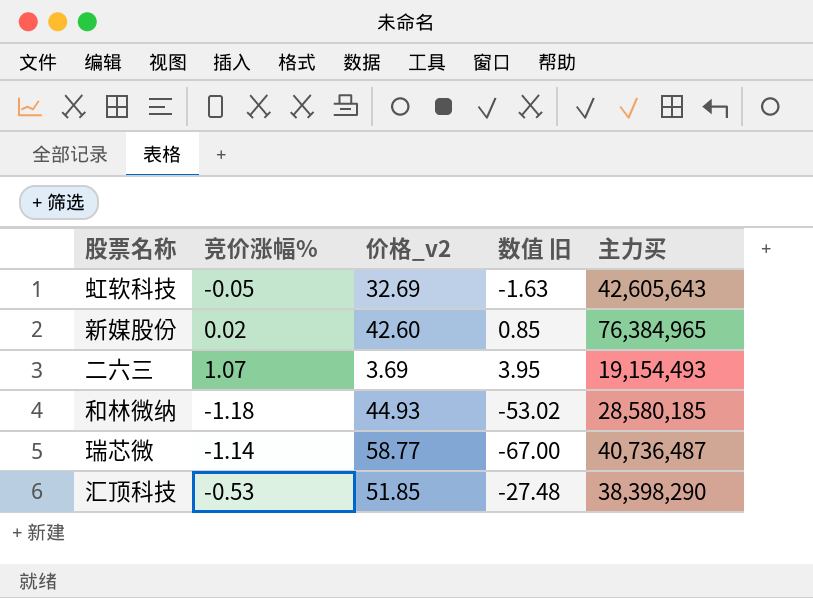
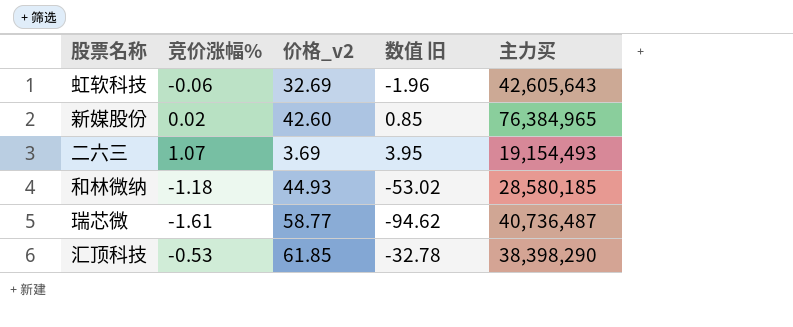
虹软科技 | 竞价涨幅%: -0.05 -> -0.06
虹软科技 | 数值 旧: -1.63 -> -1.96
瑞芯微 | 竞价涨幅%: -1.14 -> -1.61
瑞芯微 | 数值 旧: -67.00 -> -94.62
汇顶科技 | 价格_v2: 51.85 -> 61.85
汇顶科技 | 数值 旧: -27.48 -> -32.78

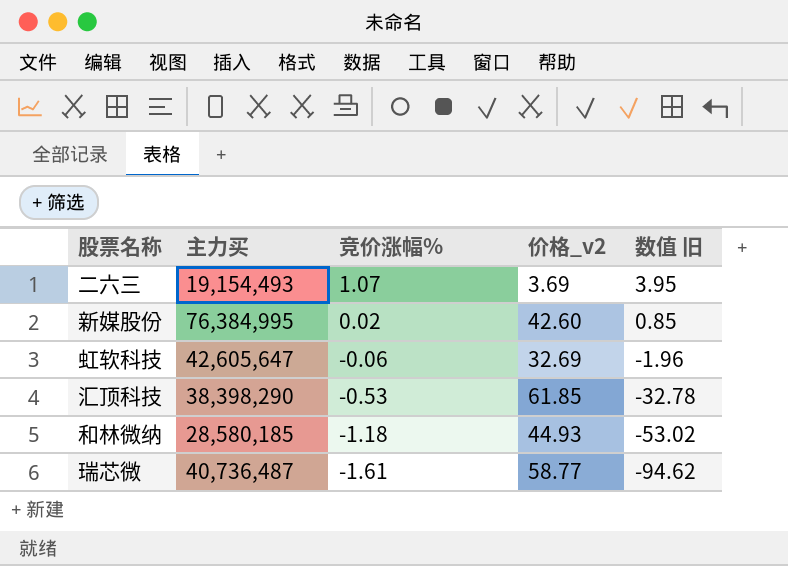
row order: none -> 竞价涨幅% descending
column 主力买 | position: 5 -> 2
新媒股份 | 主力买: 76,384,965 -> 76,384,995
虹软科技 | 主力买: 42,605,643 -> 42,605,647

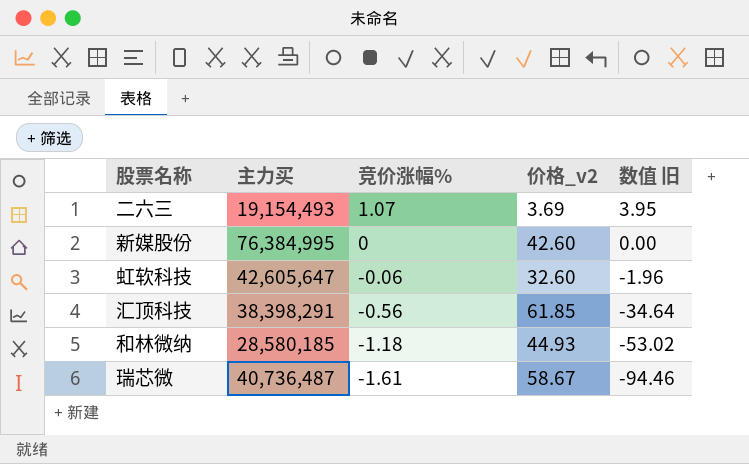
新媒股份 | 竞价涨幅%: 0.02 -> 0
新媒股份 | 数值 旧: 0.85 -> 0.00
虹软科技 | 价格_v2: 32.69 -> 32.60
汇顶科技 | 主力买: 38,398,290 -> 38,398,291
汇顶科技 | 竞价涨幅%: -0.53 -> -0.56
汇顶科技 | 数值 旧: -32.78 -> -34.64
瑞芯微 | 价格_v2: 58.77 -> 58.67
瑞芯微 | 数值 旧: -94.62 -> -94.46

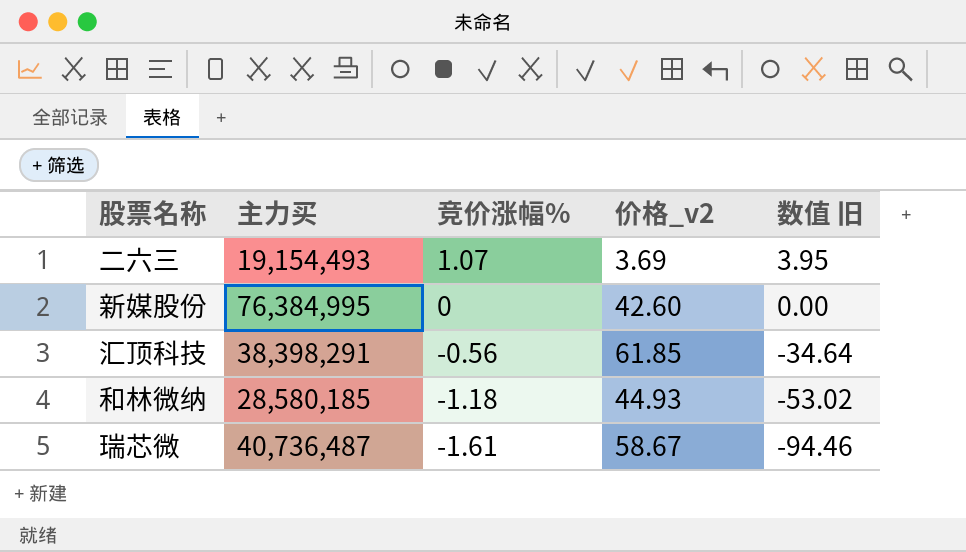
row 虹软科技: 42,605,647 | -0.06 | 32.60 | -1.96 -> none

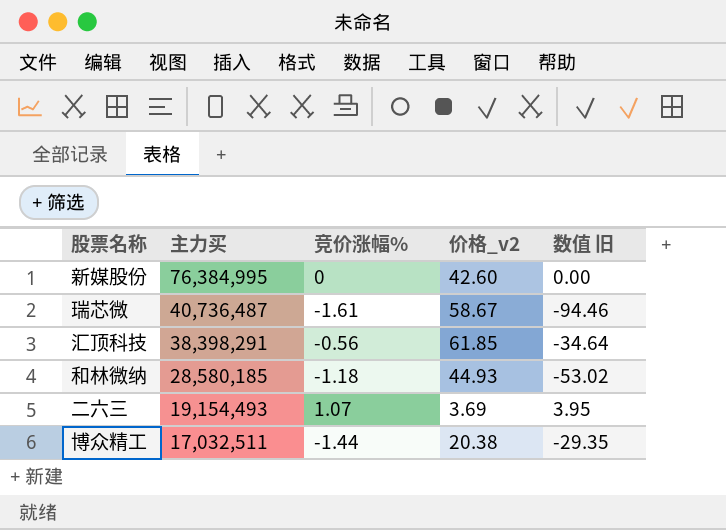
row order: 竞价涨幅% descending -> 主力买 descending
row 博众精工: none -> 17,032,511 | -1.44 | 20.38 | -29.35

